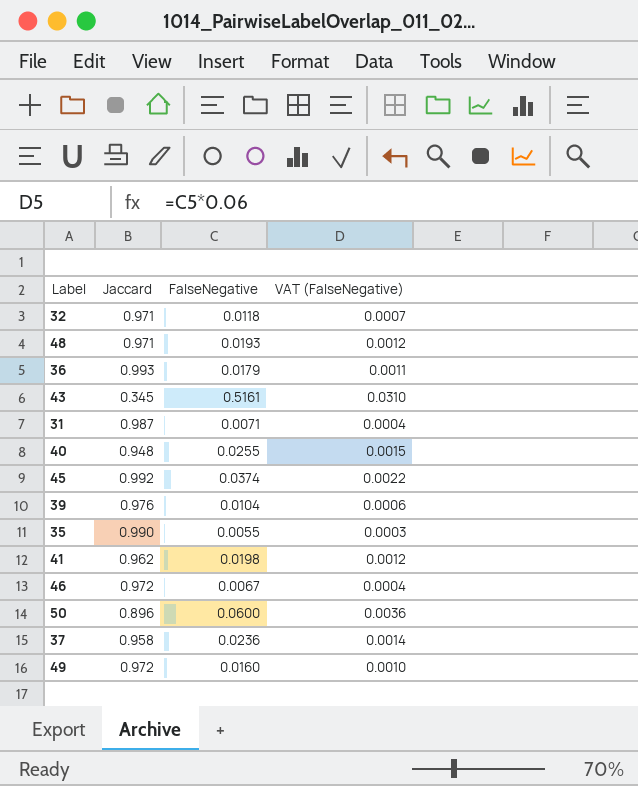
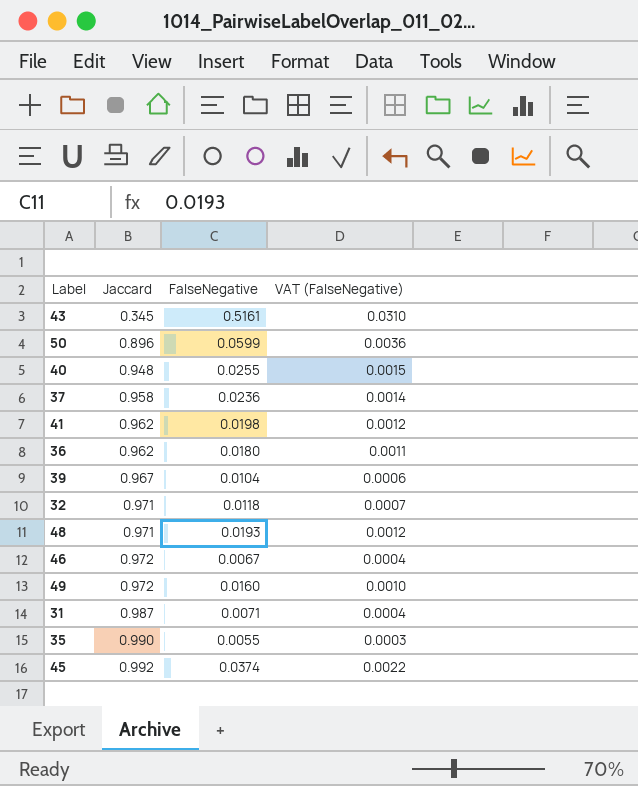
row order: none -> Jaccard ascending
50 | FalseNegative: 0.0600 -> 0.0599
36 | Jaccard: 0.993 -> 0.962
36 | FalseNegative: 0.0179 -> 0.0180
39 | Jaccard: 0.976 -> 0.967

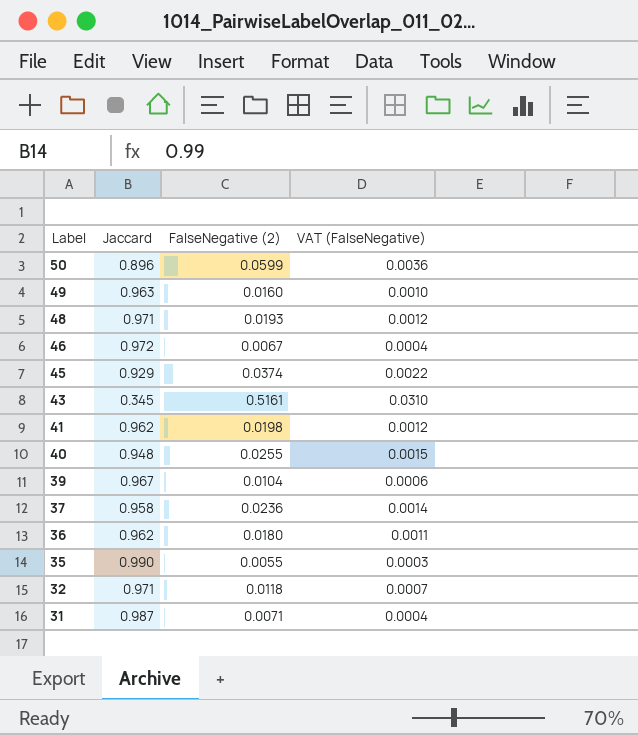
row order: Jaccard ascending -> Label descending
column name: FalseNegative -> FalseNegative (2)
49 | Jaccard: 0.972 -> 0.963
45 | Jaccard: 0.992 -> 0.929

